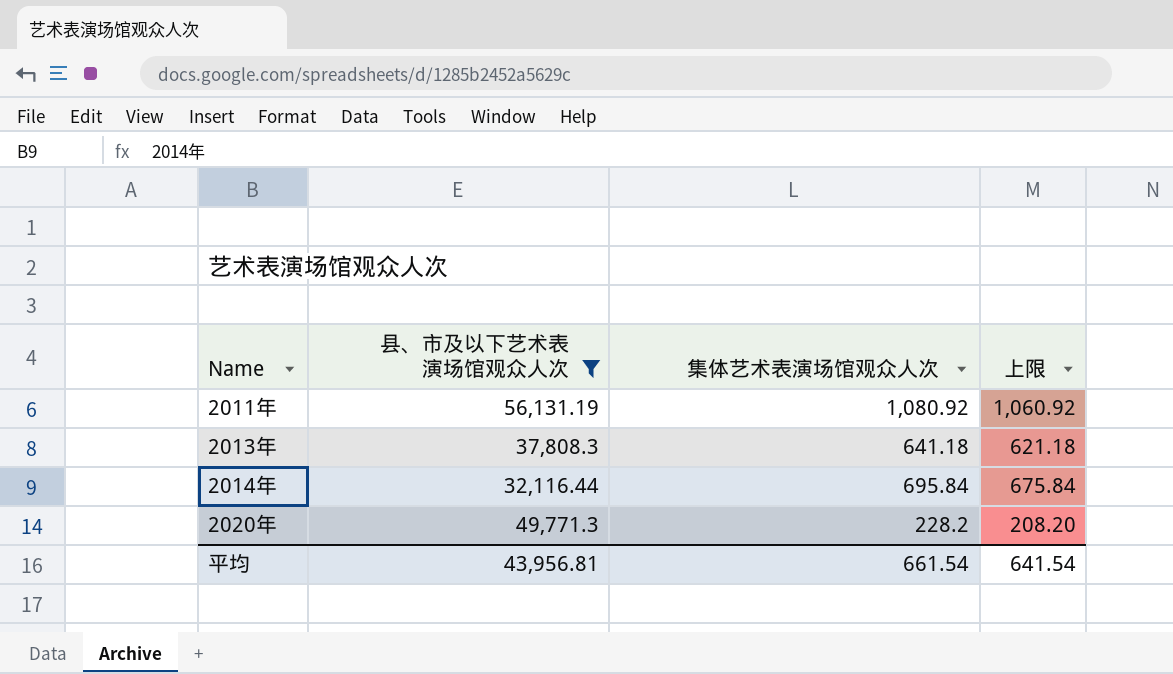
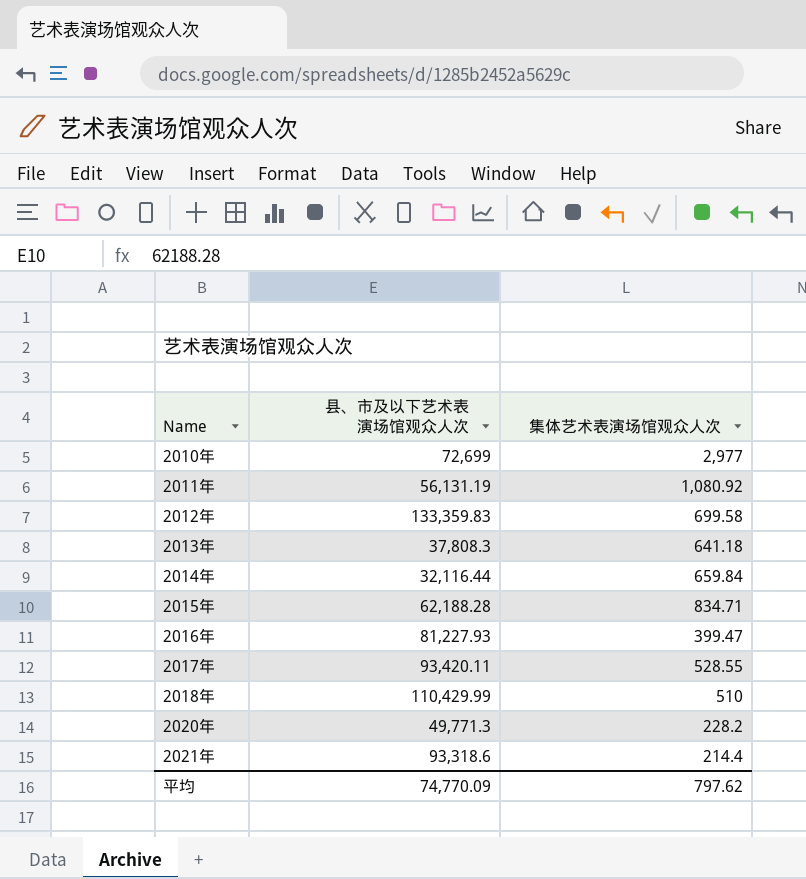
filter: 县、市及以下艺术表演场馆观众人次 <= 56,131.19 -> none
column 上限 | formula: [集体艺术表演场馆观众人次] - 20 -> none
2014年 | 集体艺术表演场馆观众人次: 695.84 -> 659.84
平均 | 县、市及以下艺术表演场馆观众人次: 43,956.81 -> 74,770.09
平均 | 集体艺术表演场馆观众人次: 661.54 -> 797.62

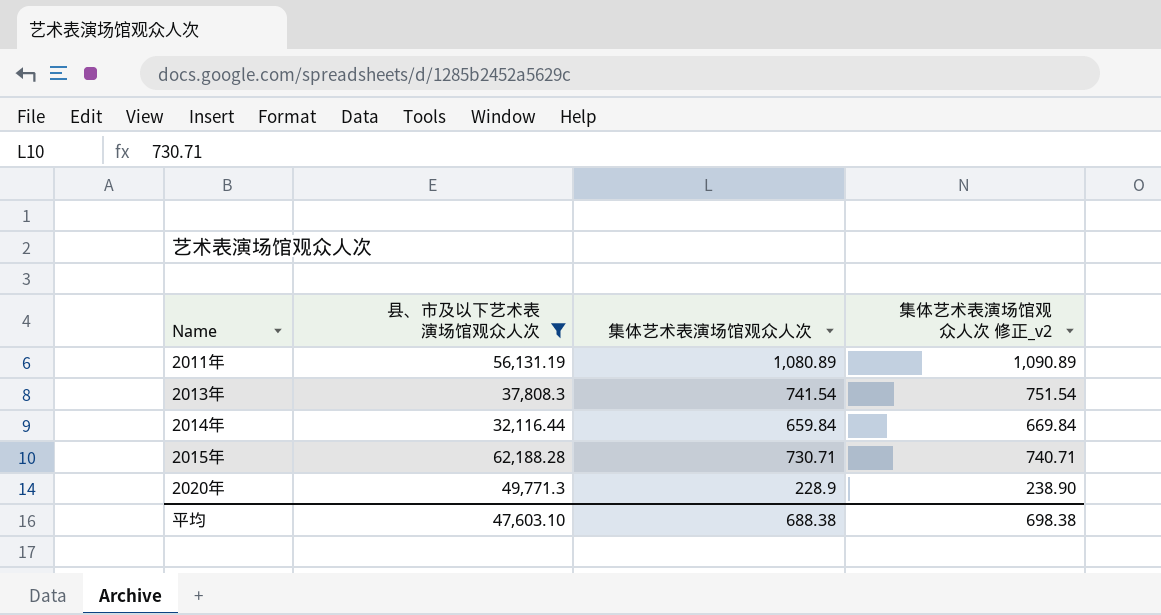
filter: none -> 县、市及以下艺术表演场馆观众人次 <= 62,188.28
column 集体艺术表演场馆观众人次 修正_v2 | formula: none -> [集体艺术表演场馆观众人次] + 10
2011年 | 集体艺术表演场馆观众人次: 1,080.92 -> 1,080.89
2013年 | 集体艺术表演场馆观众人次: 641.18 -> 741.54
2015年 | 集体艺术表演场馆观众人次: 834.71 -> 730.71
2020年 | 集体艺术表演场馆观众人次: 228.2 -> 228.9
平均 | 县、市及以下艺术表演场馆观众人次: 74,770.09 -> 47,603.10
平均 | 集体艺术表演场馆观众人次: 797.62 -> 688.38

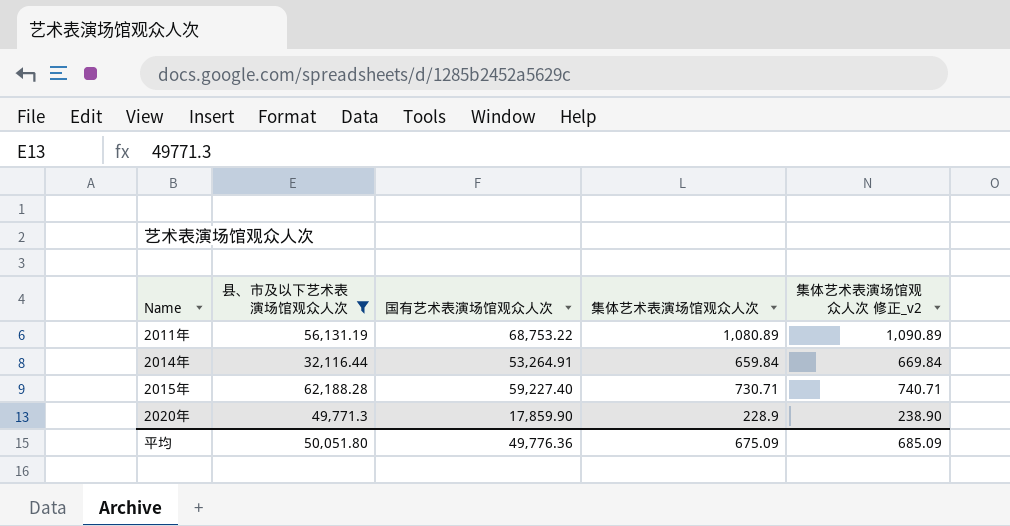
column 国有艺术表演场馆观众人次 | position: none -> 3
row 2013年: 37,808.3 | 741.54 | 751.54 -> none
平均 | 县、市及以下艺术表演场馆观众人次: 47,603.10 -> 50,051.80
平均 | 集体艺术表演场馆观众人次: 688.38 -> 675.09
平均 | 集体艺术表演场馆观众人次 修正_v2: 698.38 -> 685.09

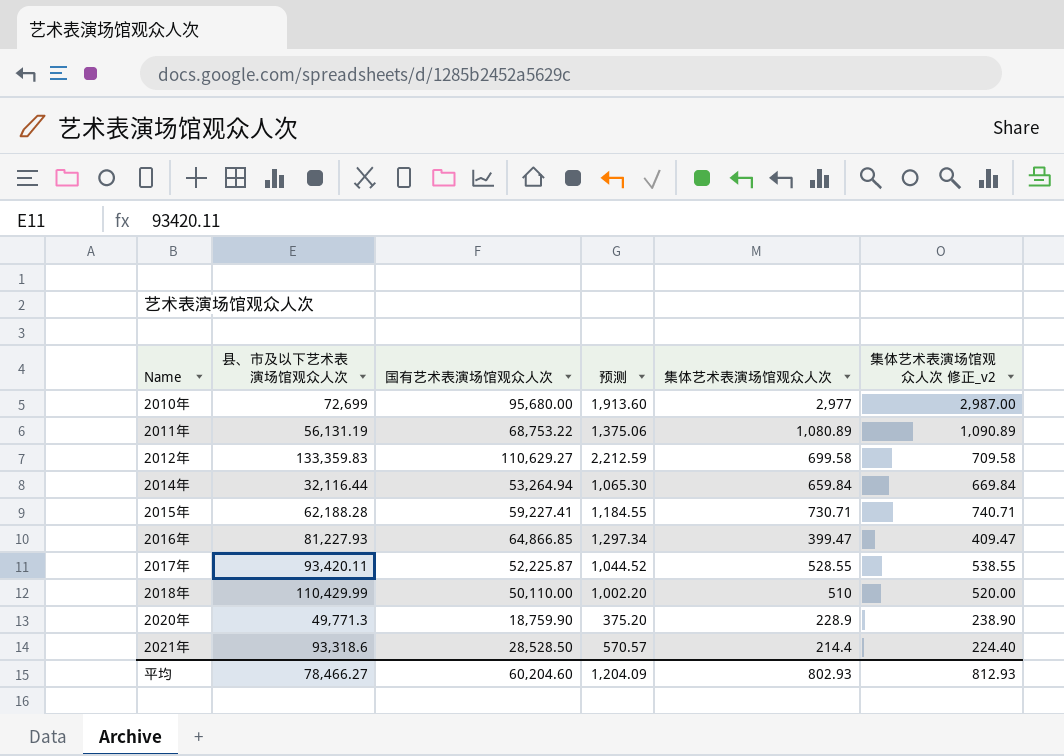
filter: 县、市及以下艺术表演场馆观众人次 <= 62,188.28 -> none
column 预测 | formula: none -> [国有艺术表演场馆观众人次] * 0.02
2014年 | 国有艺术表演场馆观众人次: 53,264.91 -> 53,264.94
2015年 | 国有艺术表演场馆观众人次: 59,227.40 -> 59,227.41
2020年 | 国有艺术表演场馆观众人次: 17,859.90 -> 18,759.90
平均 | 县、市及以下艺术表演场馆观众人次: 50,051.80 -> 78,466.27
平均 | 国有艺术表演场馆观众人次: 49,776.36 -> 60,204.60
平均 | 集体艺术表演场馆观众人次: 675.09 -> 802.93
平均 | 集体艺术表演场馆观众人次 修正_v2: 685.09 -> 812.93

